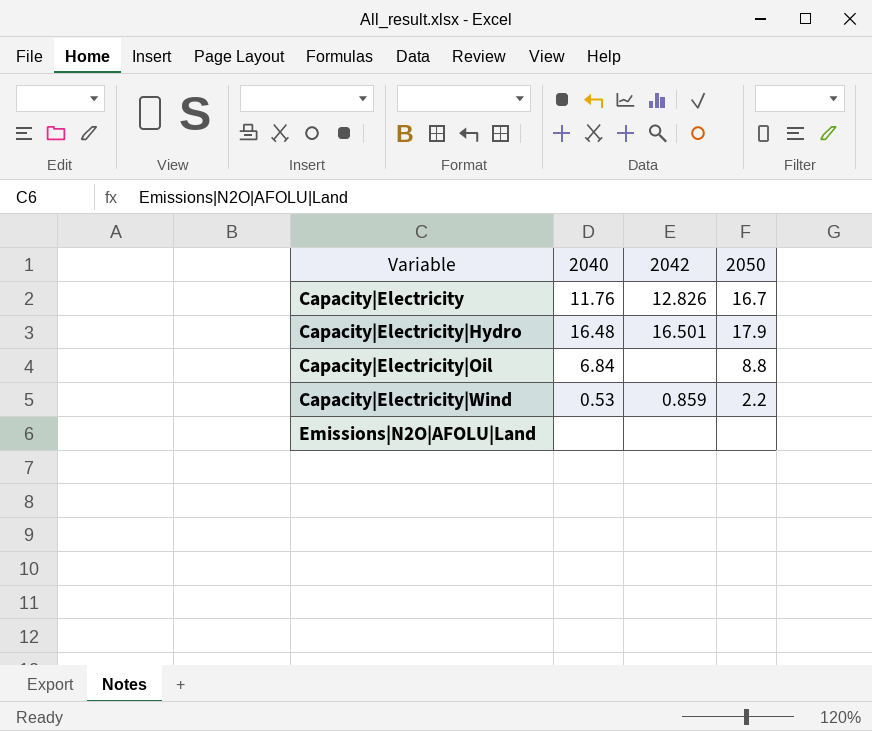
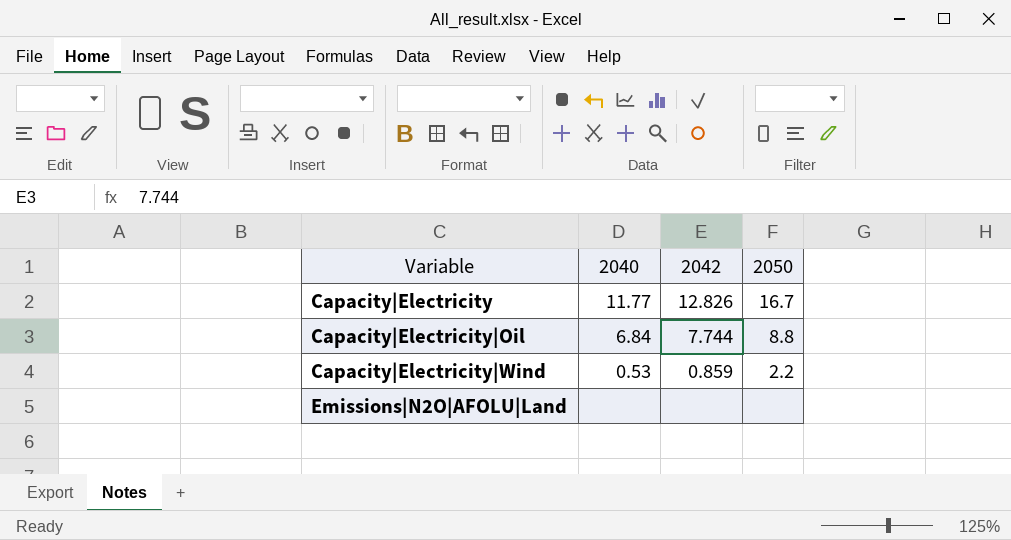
row Capacity|Electricity|Hydro: 16.48 | 16.501 | 17.9 -> none
Capacity|Electricity | 2040: 11.76 -> 11.77
Capacity|Electricity|Oil | 2042: none -> 7.744

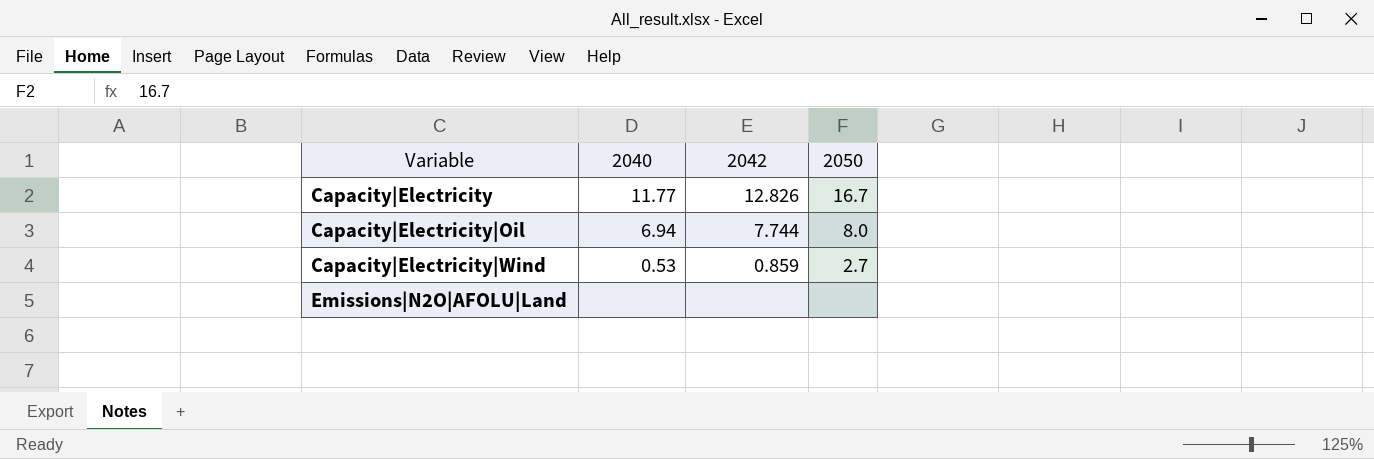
Capacity|Electricity|Oil | 2040: 6.84 -> 6.94
Capacity|Electricity|Oil | 2050: 8.8 -> 8.0
Capacity|Electricity|Wind | 2050: 2.2 -> 2.7

